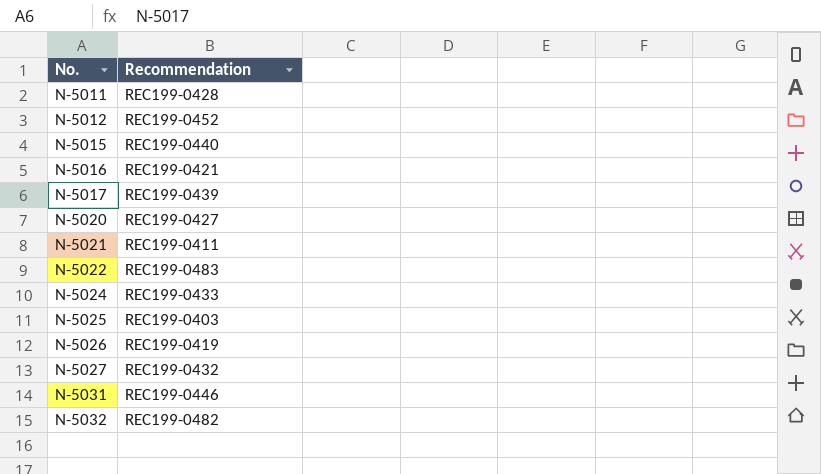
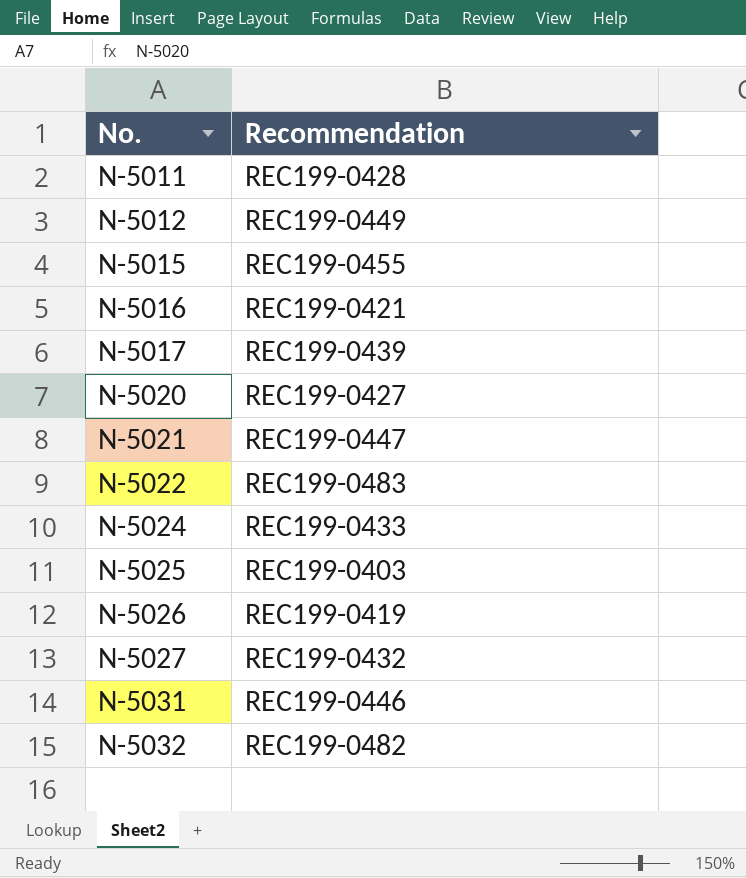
N-5012 | Recommendation: REC199-0452 -> REC199-0449
N-5015 | Recommendation: REC199-0440 -> REC199-0455
N-5021 | Recommendation: REC199-0411 -> REC199-0447

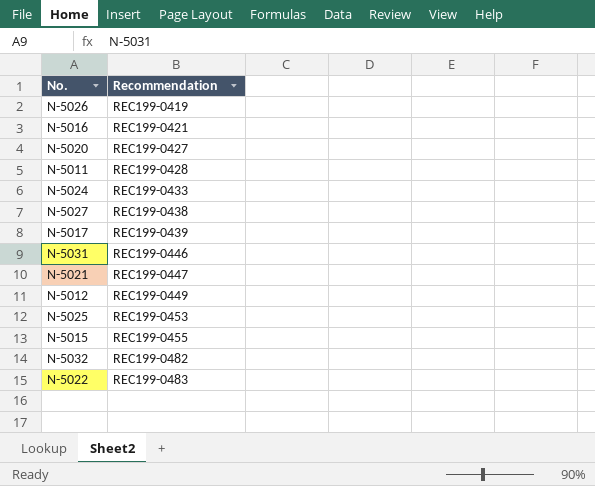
row order: No. ascending -> Recommendation ascending
N-5027 | Recommendation: REC199-0432 -> REC199-0438
N-5025 | Recommendation: REC199-0403 -> REC199-0453

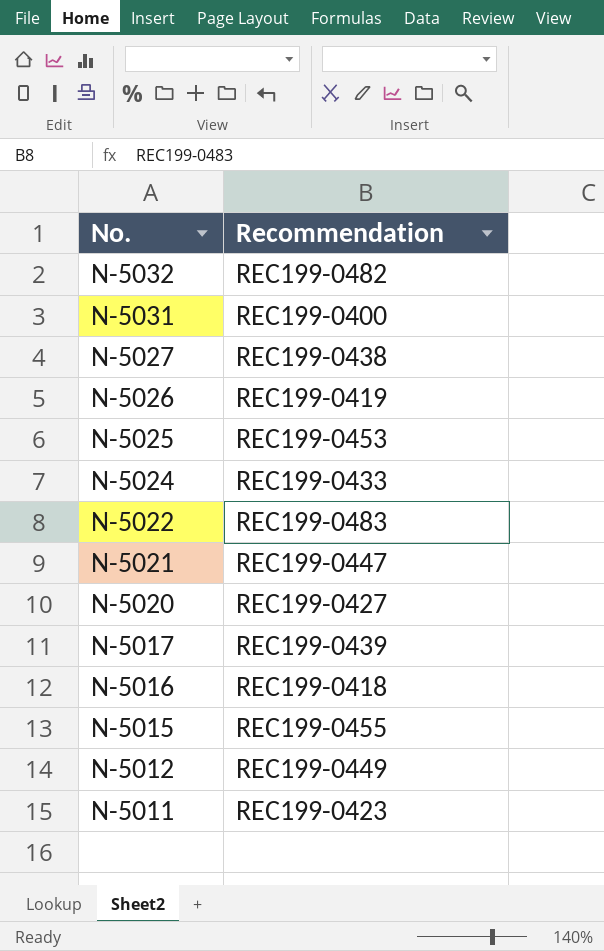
row order: Recommendation ascending -> No. descending
N-5031 | Recommendation: REC199-0446 -> REC199-0400
N-5016 | Recommendation: REC199-0421 -> REC199-0418
N-5011 | Recommendation: REC199-0428 -> REC199-0423

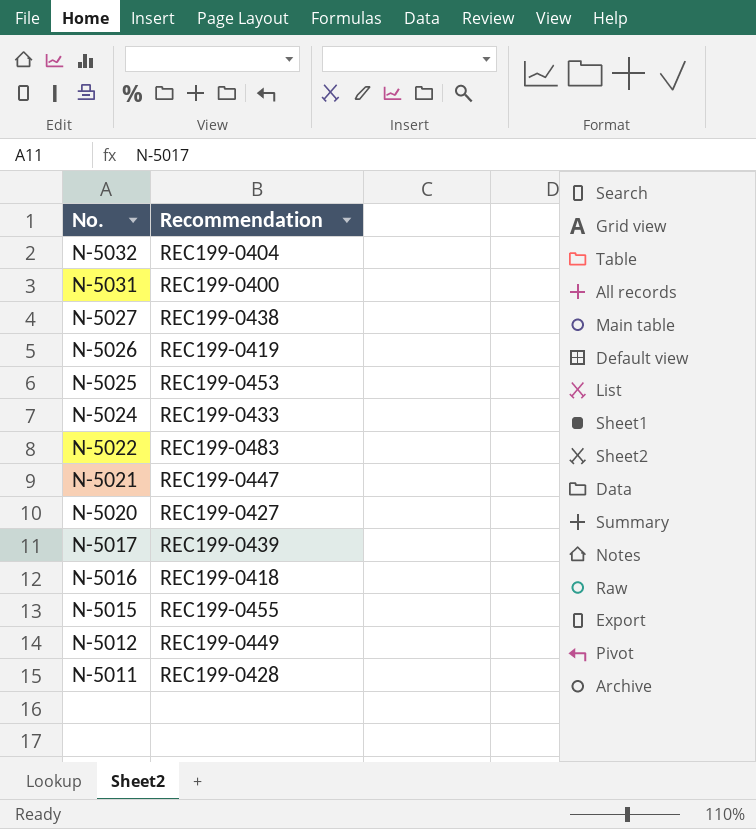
N-5032 | Recommendation: REC199-0482 -> REC199-0404
N-5011 | Recommendation: REC199-0423 -> REC199-0428

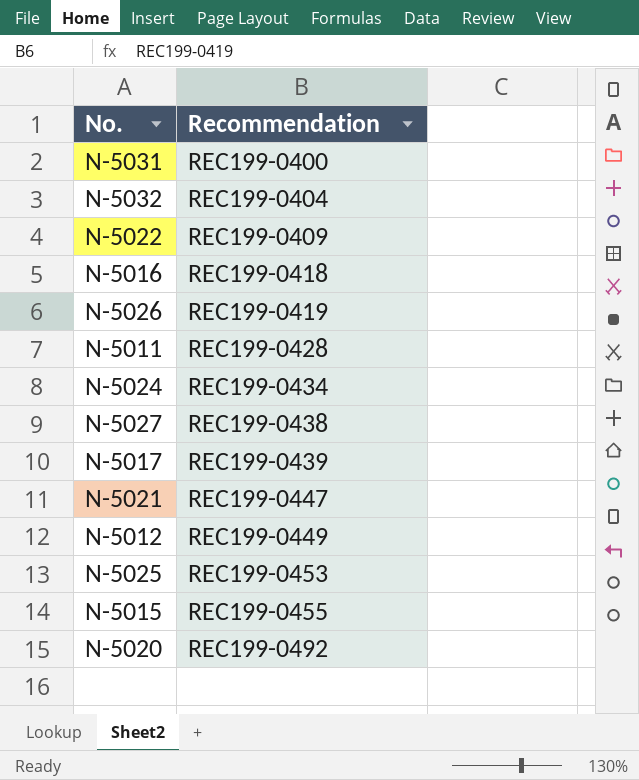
row order: No. descending -> Recommendation ascending
N-5022 | Recommendation: REC199-0483 -> REC199-0409
N-5024 | Recommendation: REC199-0433 -> REC199-0434
N-5020 | Recommendation: REC199-0427 -> REC199-0492

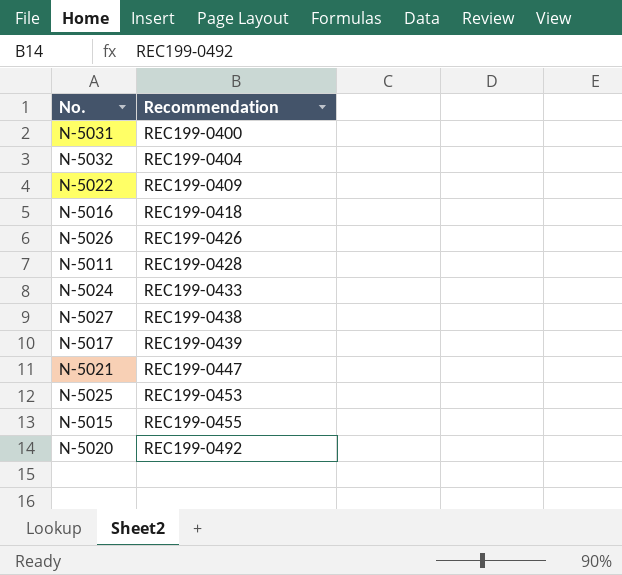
row N-5012: REC199-0449 -> none
N-5026 | Recommendation: REC199-0419 -> REC199-0426
N-5024 | Recommendation: REC199-0434 -> REC199-0433

